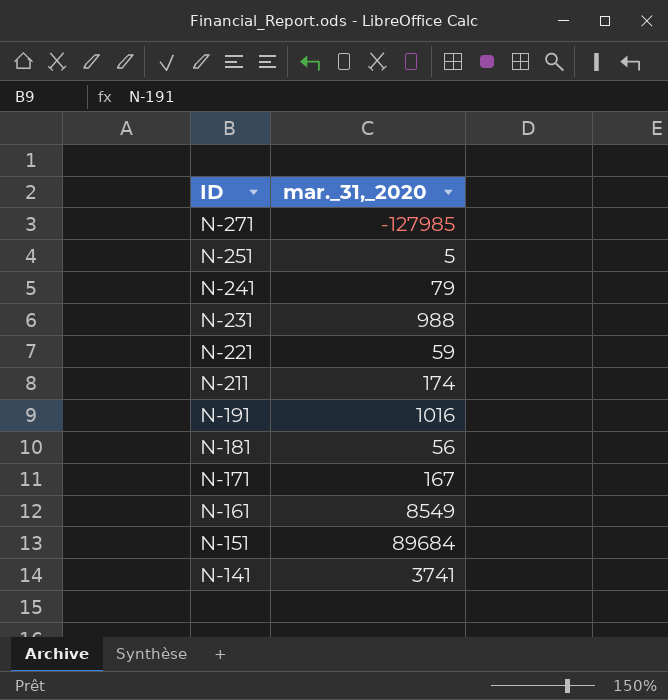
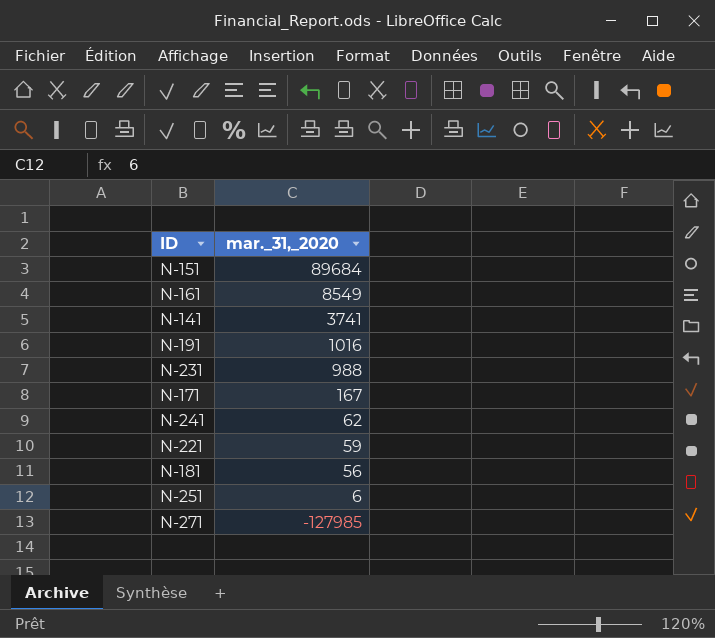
row order: ID descending -> mar._31,_2020 descending
row N-211: 174 -> none
N-241 | mar._31,_2020: 79 -> 62
N-251 | mar._31,_2020: 5 -> 6

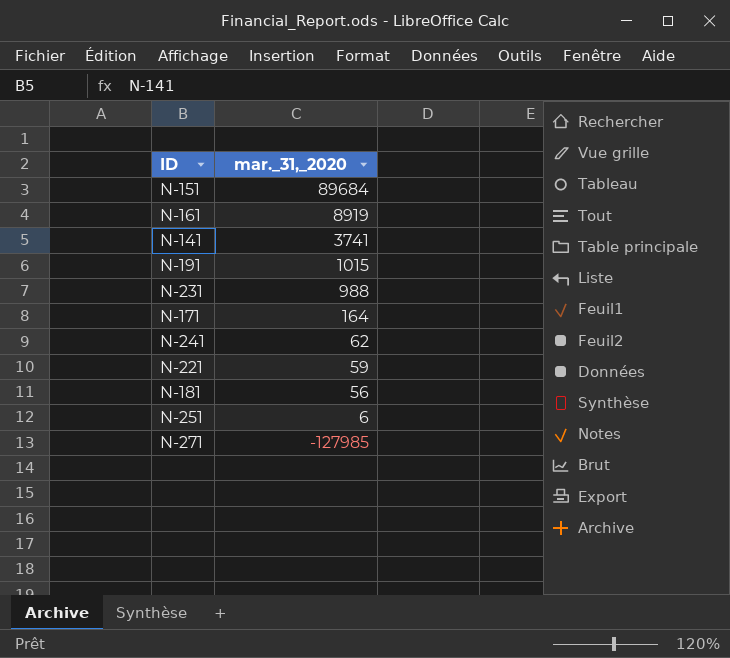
N-161 | mar._31,_2020: 8549 -> 8919
N-191 | mar._31,_2020: 1016 -> 1015
N-171 | mar._31,_2020: 167 -> 164

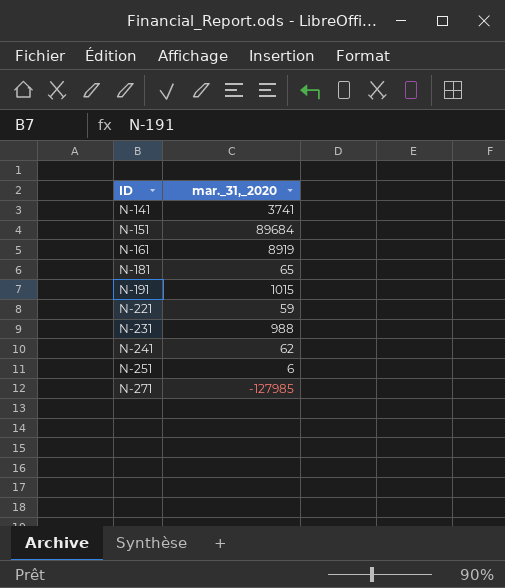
row order: mar._31,_2020 descending -> ID ascending
row N-171: 164 -> none
N-181 | mar._31,_2020: 56 -> 65

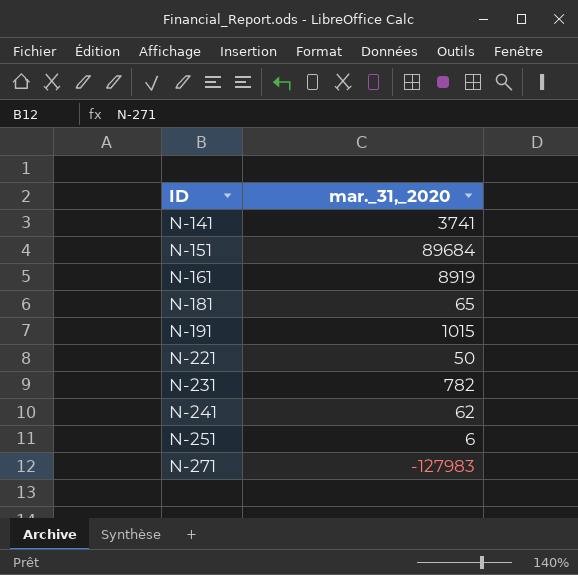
N-221 | mar._31,_2020: 59 -> 50
N-231 | mar._31,_2020: 988 -> 782
N-271 | mar._31,_2020: -127985 -> -127983

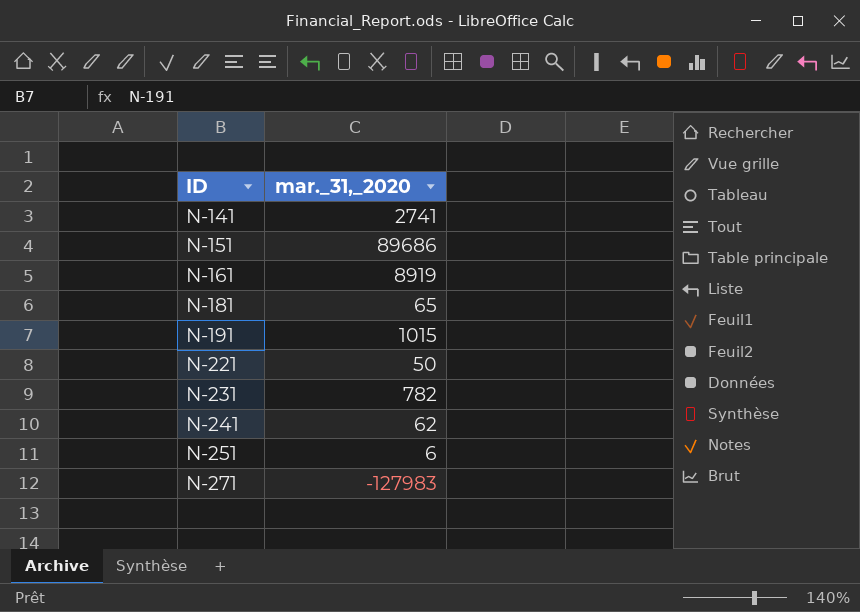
N-141 | mar._31,_2020: 3741 -> 2741
N-151 | mar._31,_2020: 89684 -> 89686

